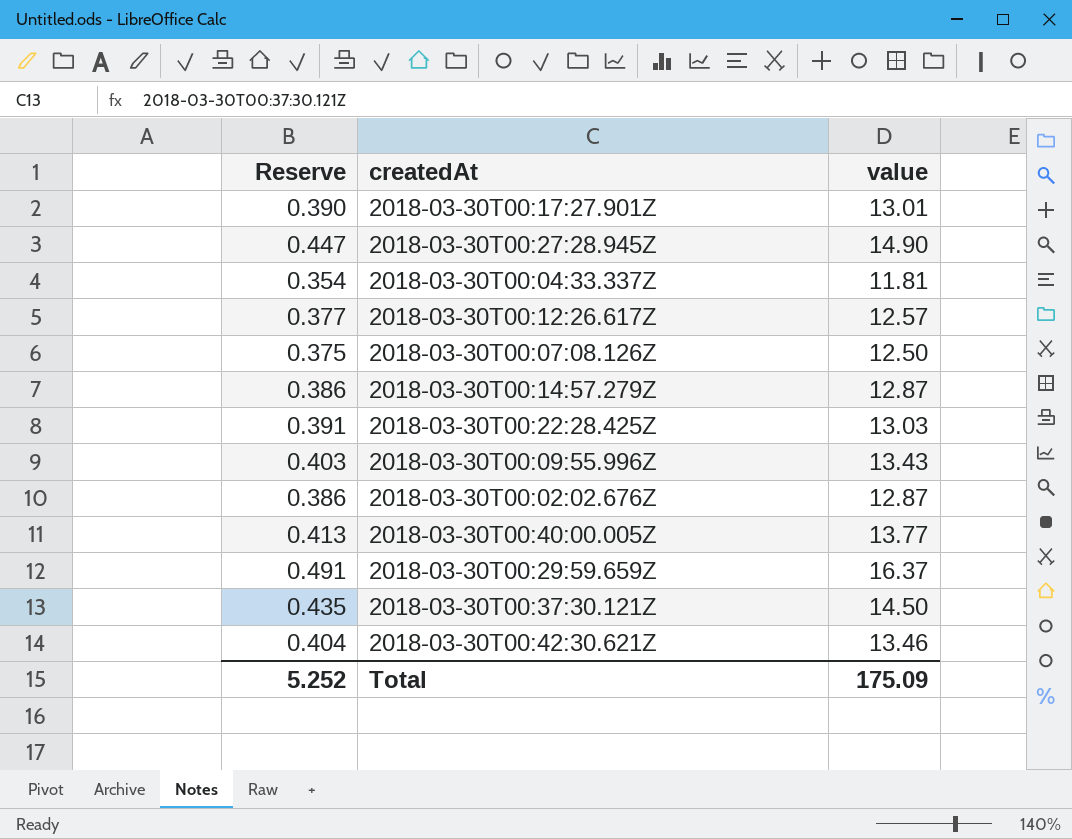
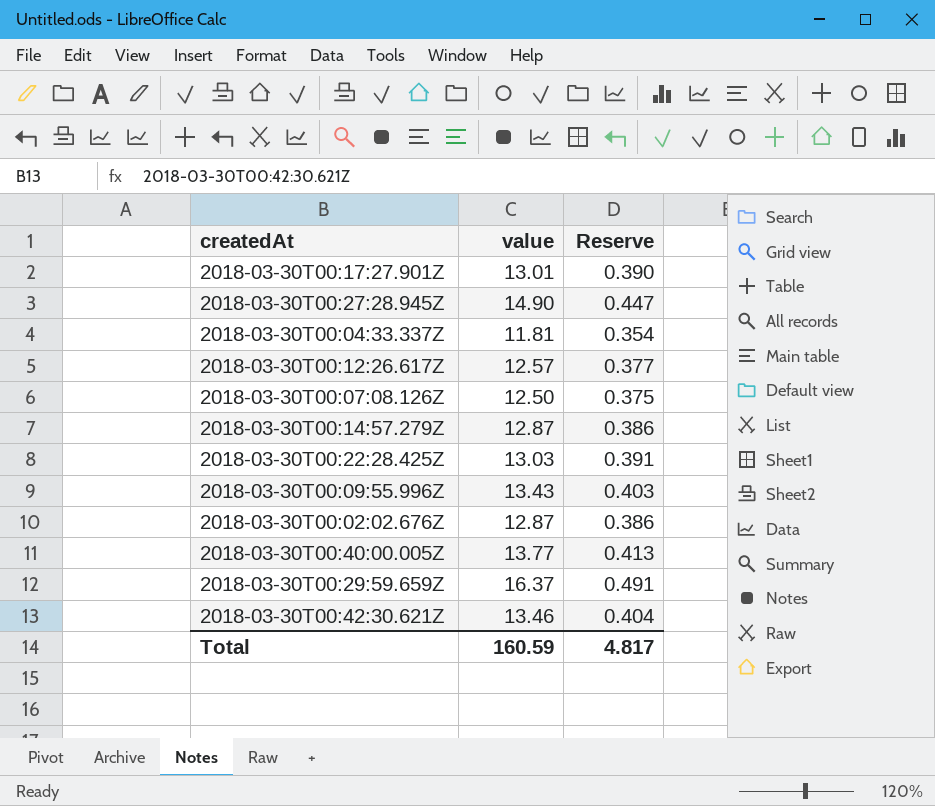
column Reserve | position: 1 -> 3
row 2018-03-30T00:37:30.121Z: 0.435 | 14.50 -> none
Total | value: 175.09 -> 160.59
Total | Reserve: 5.252 -> 4.817

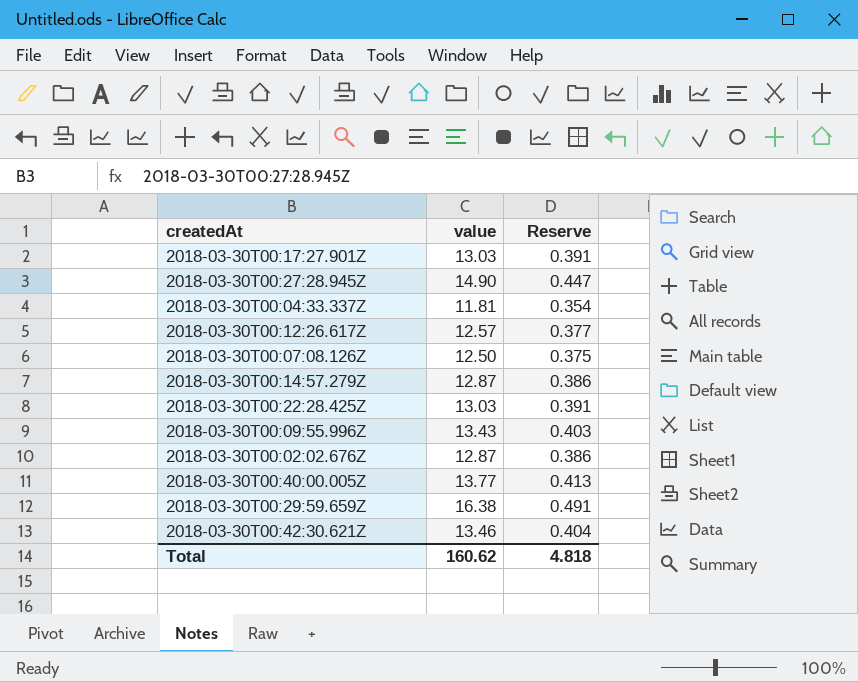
2018-03-30T00:17:27.901Z | value: 13.01 -> 13.03
2018-03-30T00:17:27.901Z | Reserve: 0.390 -> 0.391
2018-03-30T00:29:59.659Z | value: 16.37 -> 16.38
Total | value: 160.59 -> 160.62
Total | Reserve: 4.817 -> 4.818

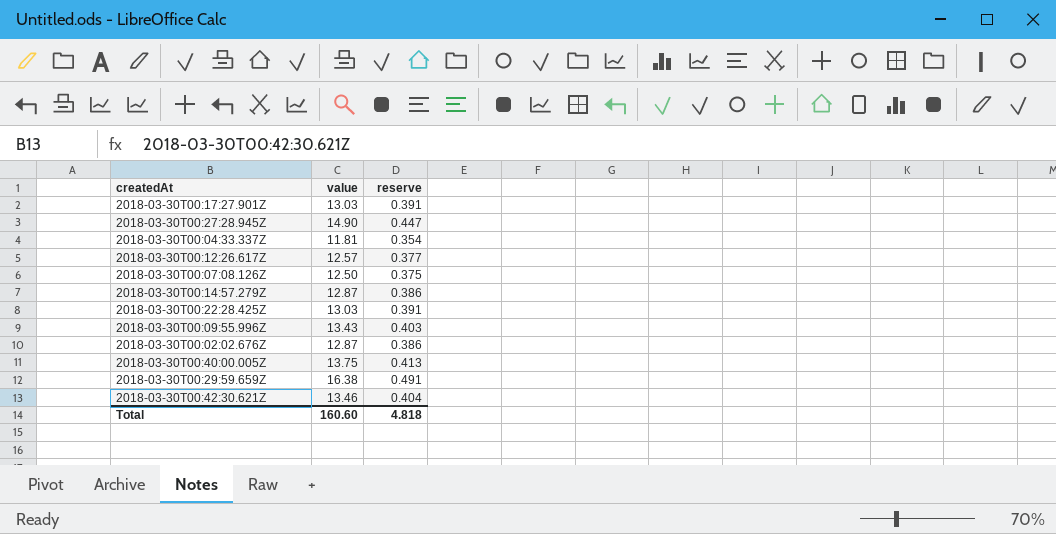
column name: Reserve -> reserve
2018-03-30T00:40:00.005Z | value: 13.77 -> 13.75
Total | value: 160.62 -> 160.60

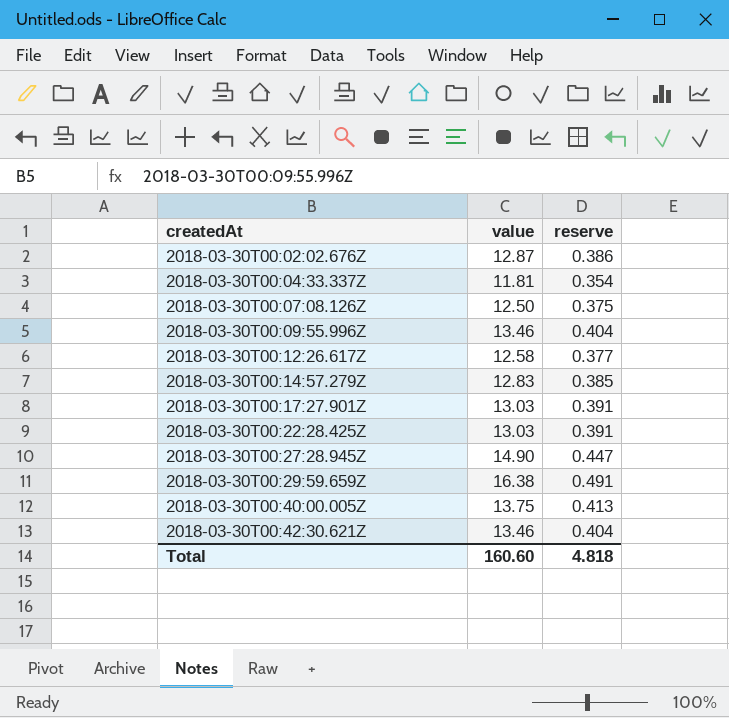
row order: none -> createdAt ascending
2018-03-30T00:09:55.996Z | value: 13.43 -> 13.46
2018-03-30T00:09:55.996Z | reserve: 0.403 -> 0.404
2018-03-30T00:12:26.617Z | value: 12.57 -> 12.58
2018-03-30T00:14:57.279Z | value: 12.87 -> 12.83
2018-03-30T00:14:57.279Z | reserve: 0.386 -> 0.385

